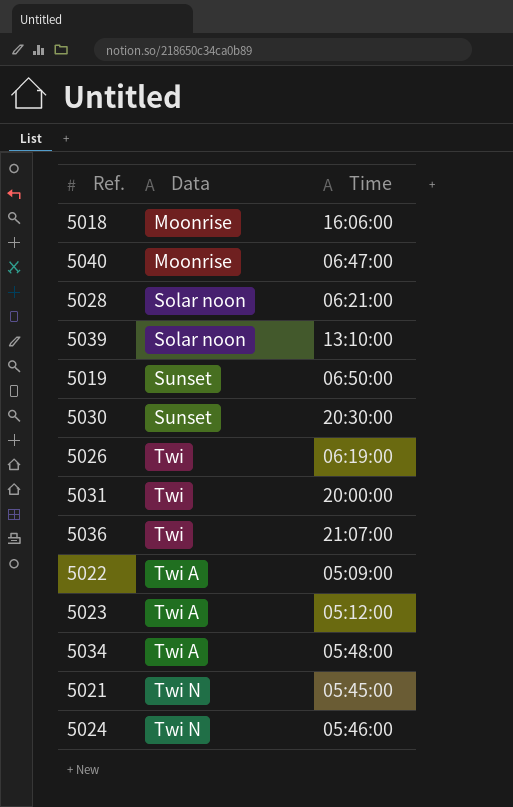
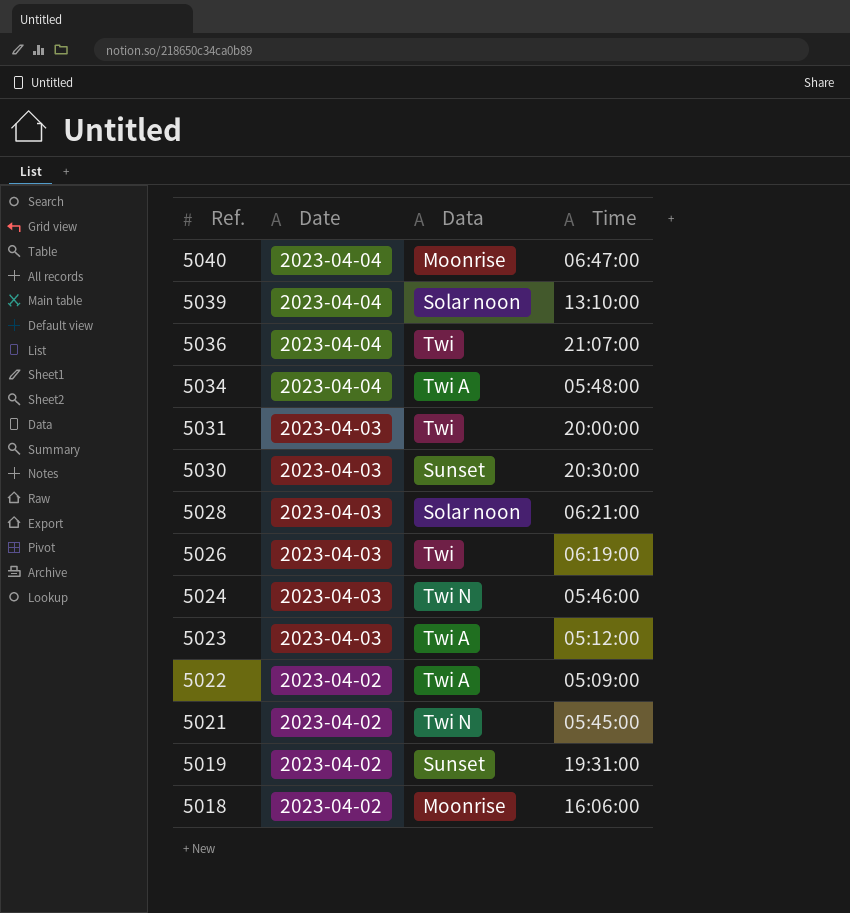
row order: Data ascending -> Ref. descending
column Date | position: none -> 2
5019 | Time: 06:50:00 -> 19:31:00

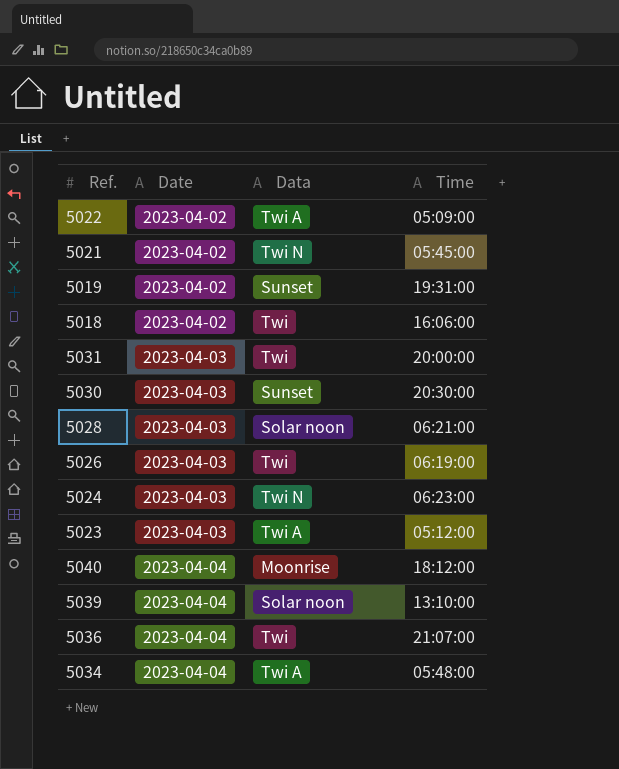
row order: Ref. descending -> Date ascending
5018 | Data: Moonrise -> Twi
5024 | Time: 05:46:00 -> 06:23:00
5040 | Time: 06:47:00 -> 18:12:00

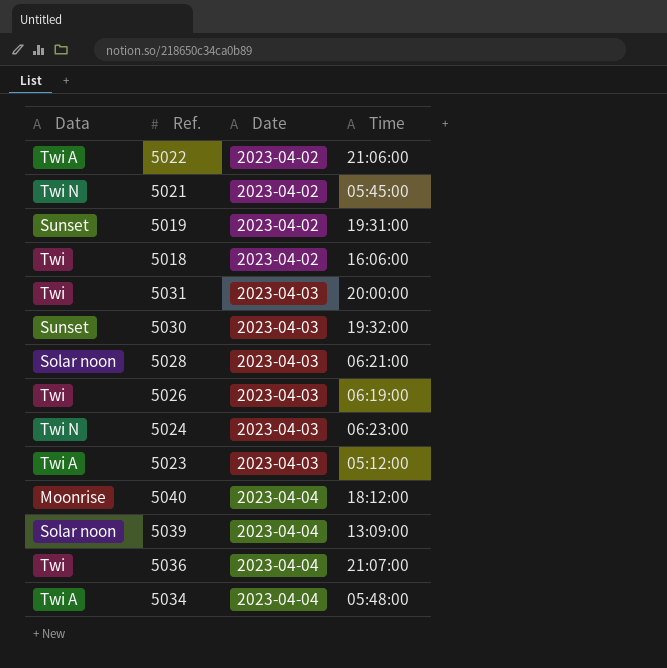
column Data | position: 3 -> 1
5022 | Time: 05:09:00 -> 21:06:00
5030 | Time: 20:30:00 -> 19:32:00
5039 | Time: 13:10:00 -> 13:09:00

